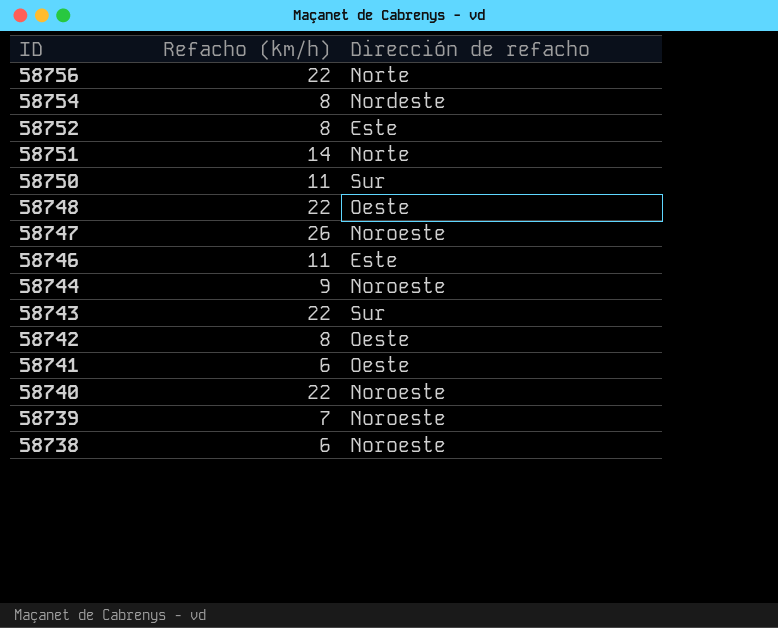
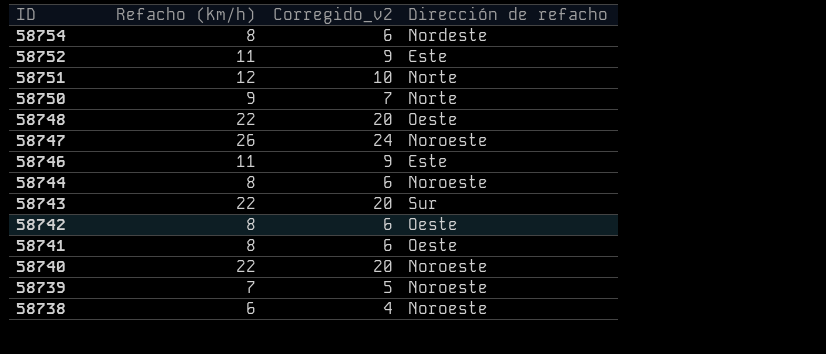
column Corregido_v2 | formula: none -> [Refacho (km/h)] - 2
row 58756: 22 | Norte -> none
58752 | Refacho (km/h): 8 -> 11
58751 | Refacho (km/h): 14 -> 12
58750 | Refacho (km/h): 11 -> 9
58750 | Dirección de refacho: Sur -> Norte
58744 | Refacho (km/h): 9 -> 8
58741 | Refacho (km/h): 6 -> 8

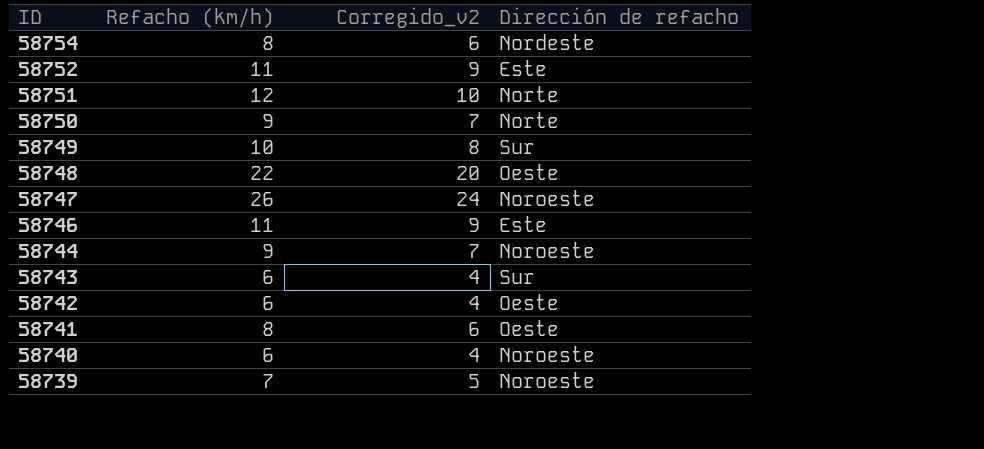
row 58738: 6 | 4 | Noroeste -> none
row 58749: none -> 10 | 8 | Sur
58744 | Refacho (km/h): 8 -> 9
58744 | Corregido_v2: 6 -> 7
58743 | Refacho (km/h): 22 -> 6
58743 | Corregido_v2: 20 -> 4
58742 | Refacho (km/h): 8 -> 6
58742 | Corregido_v2: 6 -> 4
58740 | Refacho (km/h): 22 -> 6
58740 | Corregido_v2: 20 -> 4

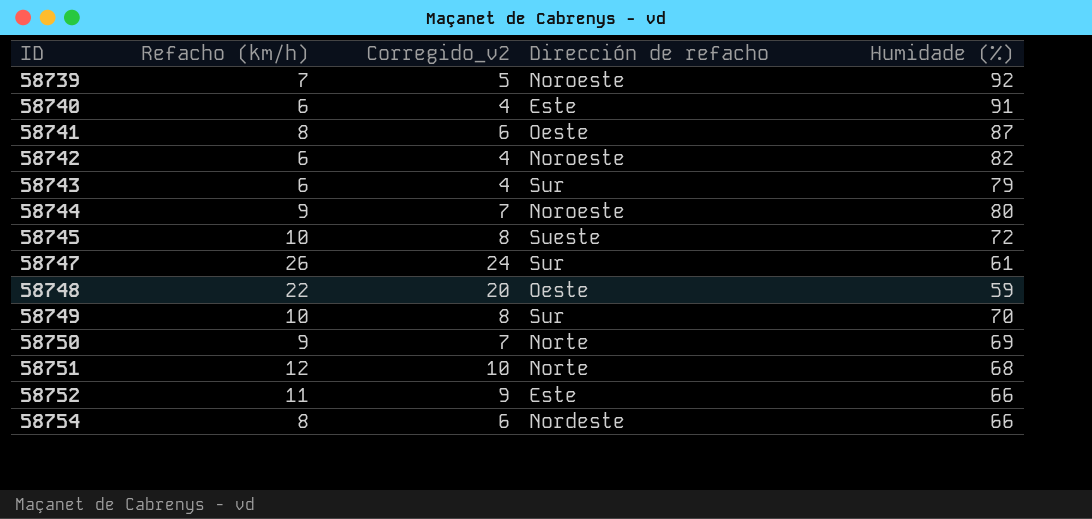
row order: ID descending -> ID ascending
column Humidade (%) | position: none -> 5
row 58746: 11 | 9 | Este -> none
58740 | Dirección de refacho: Noroeste -> Este
58742 | Dirección de refacho: Oeste -> Noroeste
row 58745: none -> 10 | 8 | Sueste | 72
58747 | Dirección de refacho: Noroeste -> Sur

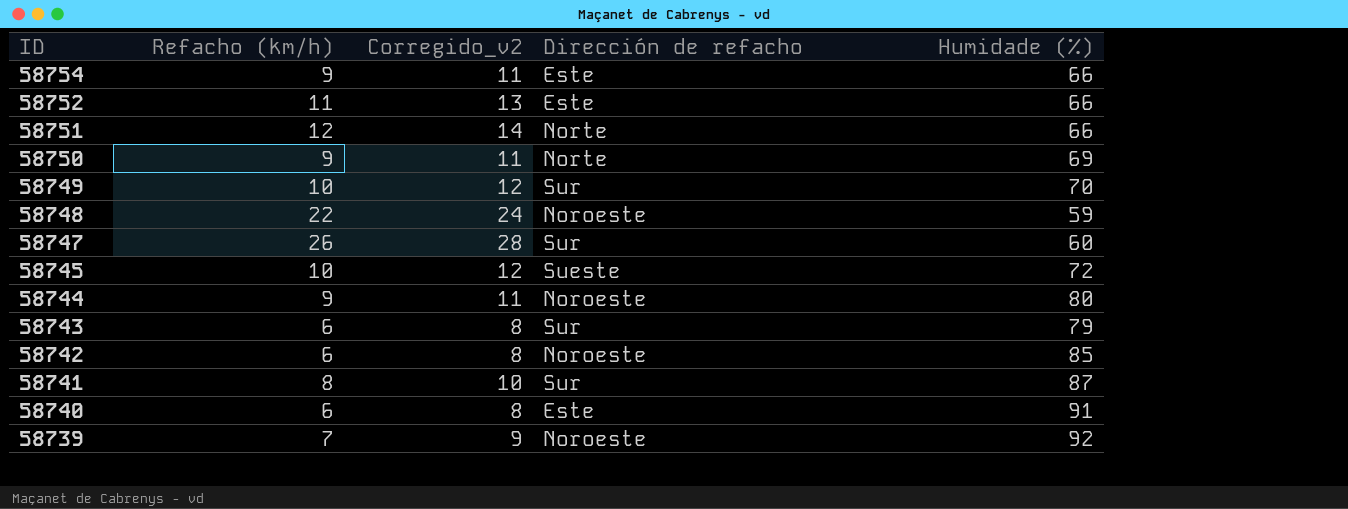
row order: ID ascending -> ID descending
column Corregido_v2 | formula: [Refacho (km/h)] - 2 -> [Refacho (km/h)] + 2
58754 | Refacho (km/h): 8 -> 9
58754 | Dirección de refacho: Nordeste -> Este
58751 | Humidade (%): 68 -> 66
58748 | Dirección de refacho: Oeste -> Noroeste
58747 | Humidade (%): 61 -> 60
58742 | Humidade (%): 82 -> 85
58741 | Dirección de refacho: Oeste -> Sur

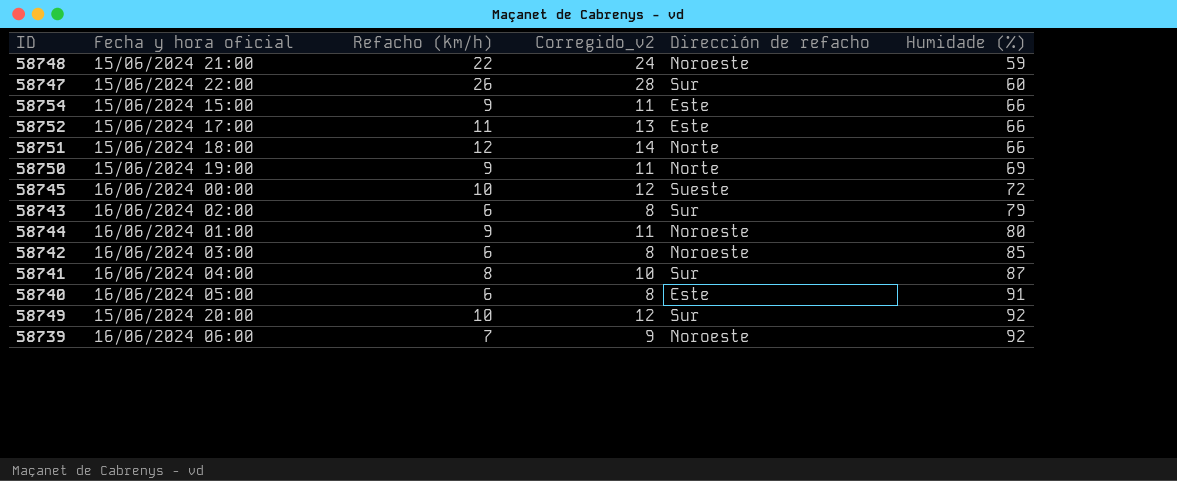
row order: ID descending -> Humidade (%) ascending
column Fecha y hora oficial | position: none -> 2
58749 | Humidade (%): 70 -> 92

